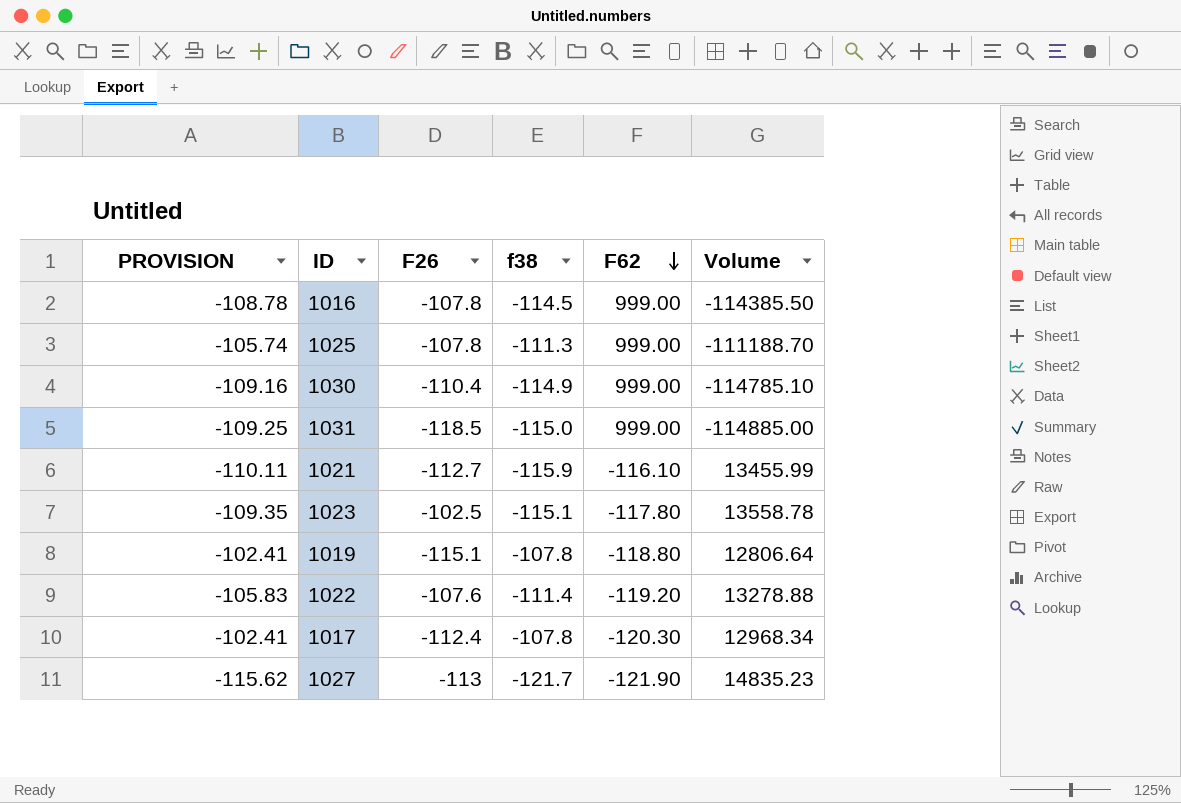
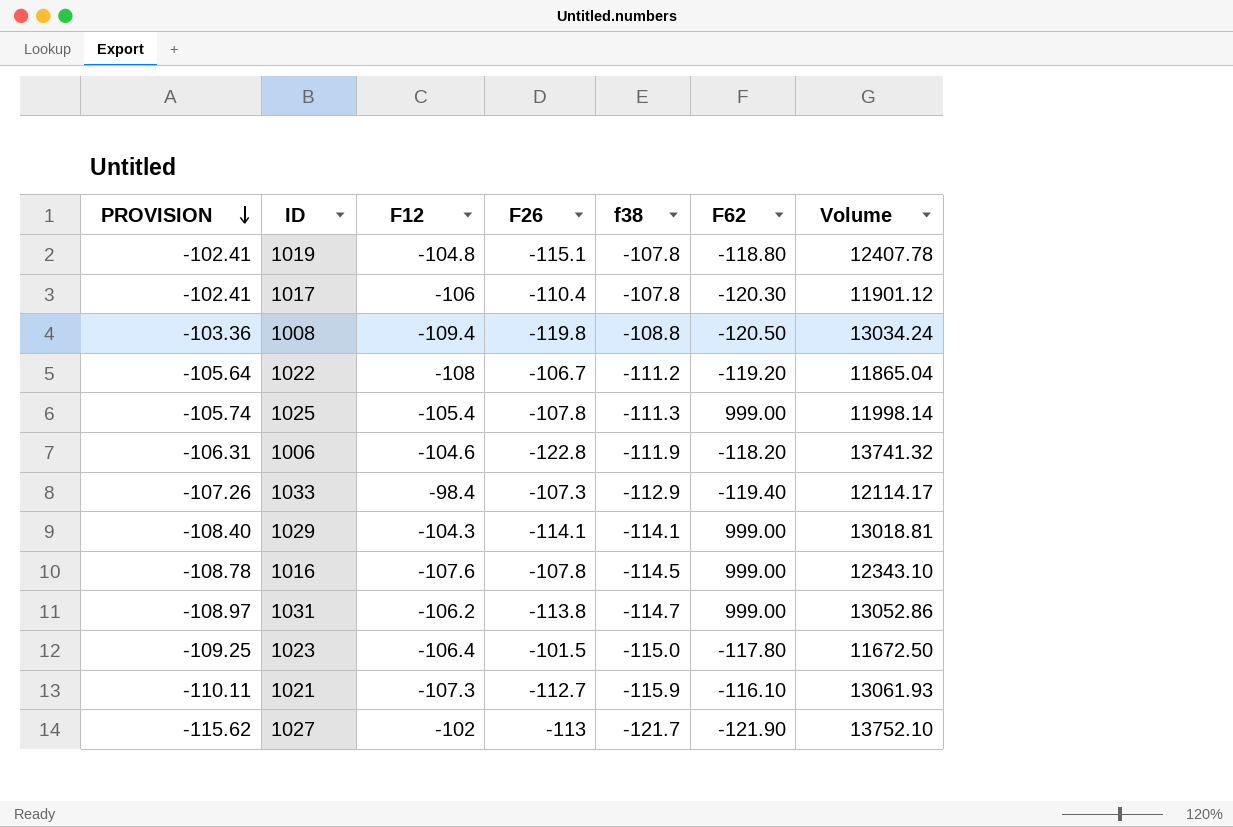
row order: F62 descending -> PROVISION descending
column F12 | position: none -> 3
column Volume | formula: [f38] * [F62] -> [F26] * [f38]
row 1030: -109.16 | -110.4 | -114.9 | 999.00 | -114785.10 -> none
1017 | F26: -112.4 -> -110.4
row 1008: none -> -103.36 | -109.4 | -119.8 | -108.8 | -120.50 | 13034.24
1022 | PROVISION: -105.83 -> -105.64
1022 | F26: -107.6 -> -106.7
1022 | f38: -111.4 -> -111.2
row 1006: none -> -106.31 | -104.6 | -122.8 | -111.9 | -118.20 | 13741.32
row 1033: none -> -107.26 | -98.4 | -107.3 | -112.9 | -119.40 | 12114.17
row 1029: none -> -108.40 | -104.3 | -114.1 | -114.1 | 999.00 | 13018.81
1031 | PROVISION: -109.25 -> -108.97
1031 | F26: -118.5 -> -113.8
1031 | f38: -115.0 -> -114.7
1023 | PROVISION: -109.35 -> -109.25
1023 | F26: -102.5 -> -101.5
1023 | f38: -115.1 -> -115.0

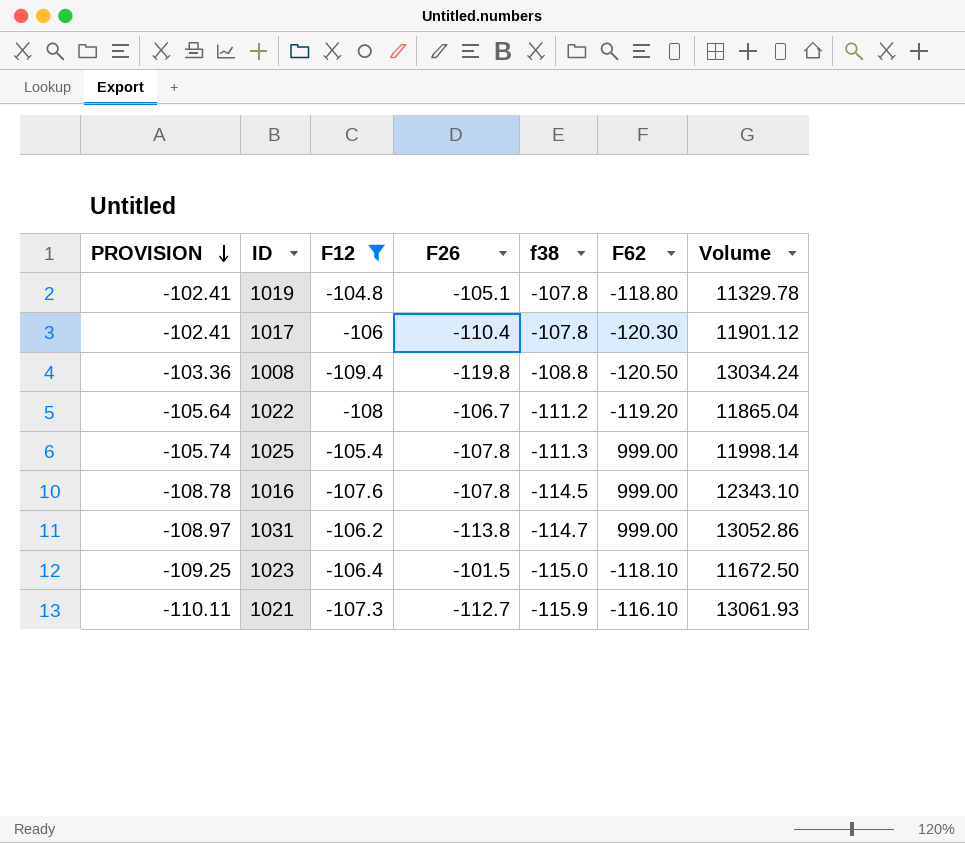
filter: none -> F12 <= -104.8
1019 | F26: -115.1 -> -105.1
1019 | Volume: 12407.78 -> 11329.78
1023 | F62: -117.80 -> -118.10

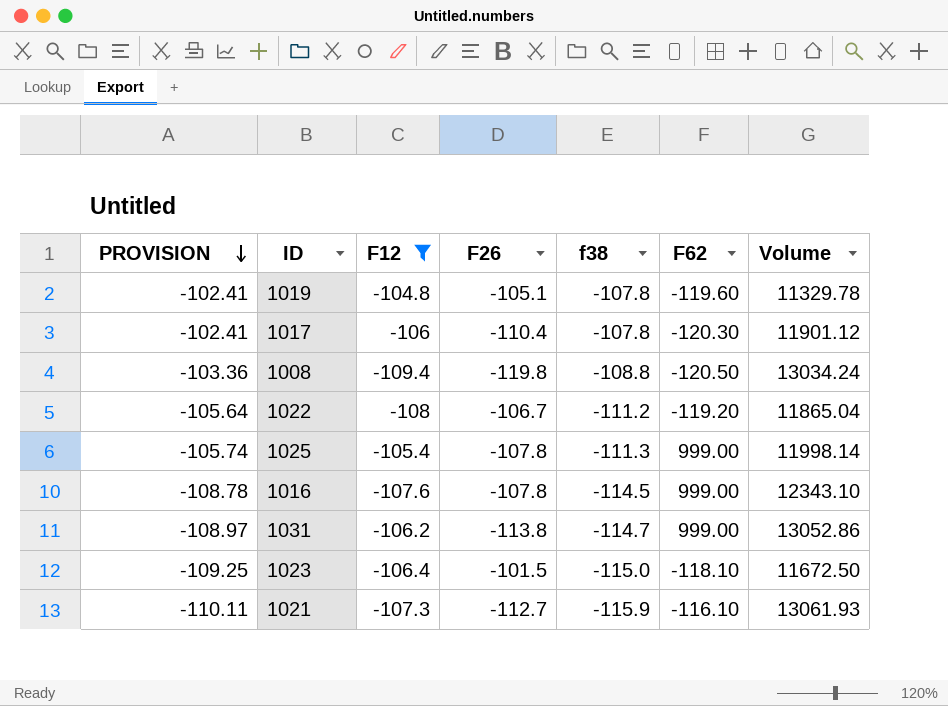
1019 | F62: -118.80 -> -119.60

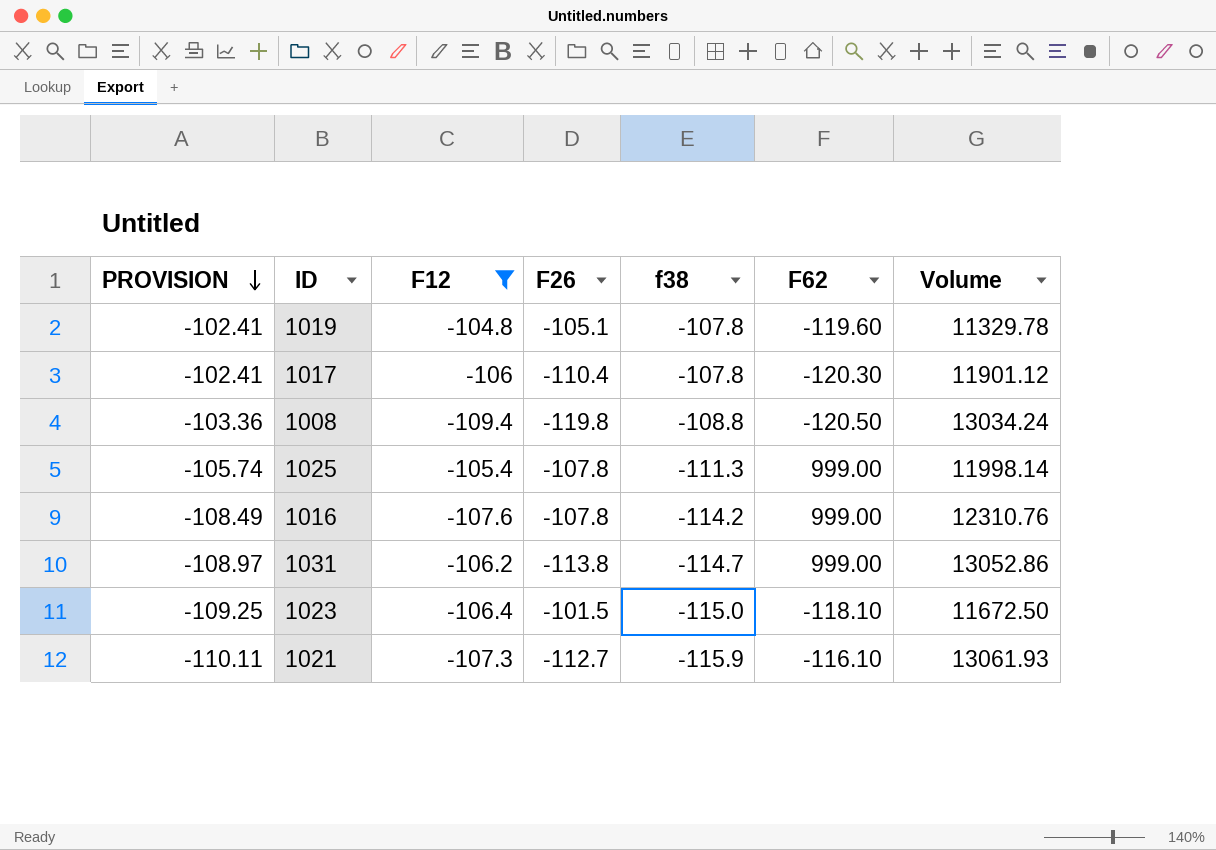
row 1022: -105.64 | -108 | -106.7 | -111.2 | -119.20 | 11865.04 -> none
1016 | PROVISION: -108.78 -> -108.49
1016 | f38: -114.5 -> -114.2
1016 | Volume: 12343.10 -> 12310.76

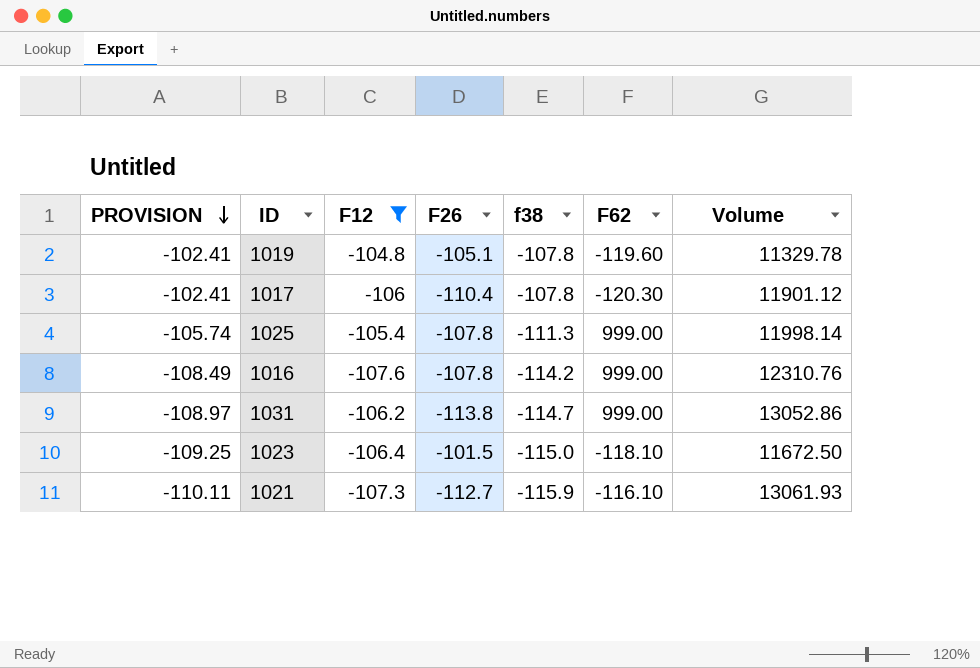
row 1008: -103.36 | -109.4 | -119.8 | -108.8 | -120.50 | 13034.24 -> none

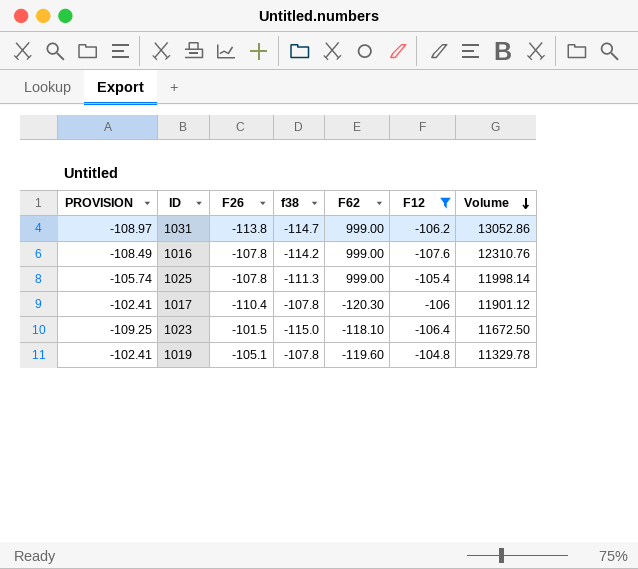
row order: PROVISION descending -> Volume descending
column F12 | position: 3 -> 6
row 1021: -110.11 | -107.3 | -112.7 | -115.9 | -116.10 | 13061.93 -> none

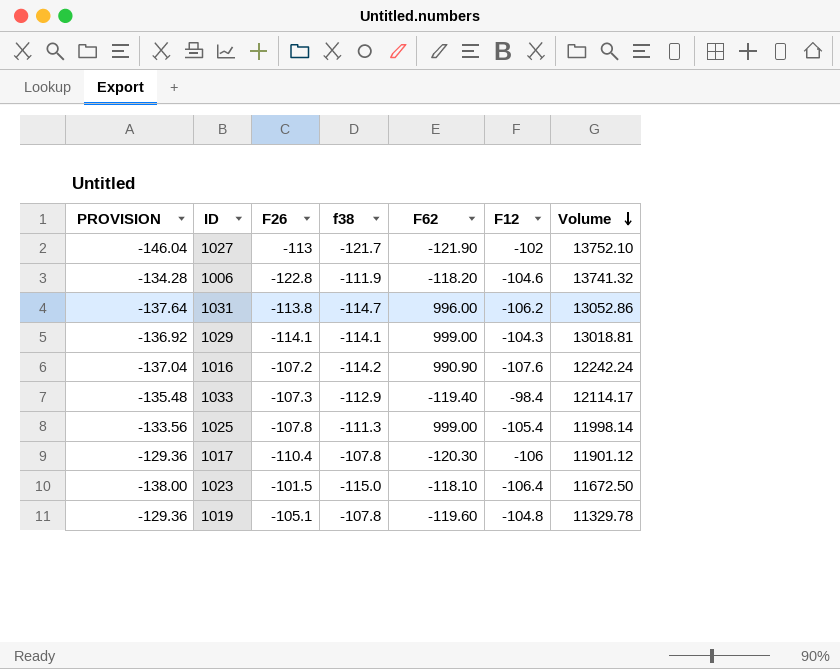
filter: F12 <= -104.8 -> none
column PROVISION | formula: [f38] * 0.95 -> [f38] * 1.2
1031 | F62: 999.00 -> 996.00
1016 | F26: -107.8 -> -107.2
1016 | F62: 999.00 -> 990.90
1016 | Volume: 12310.76 -> 12242.24

